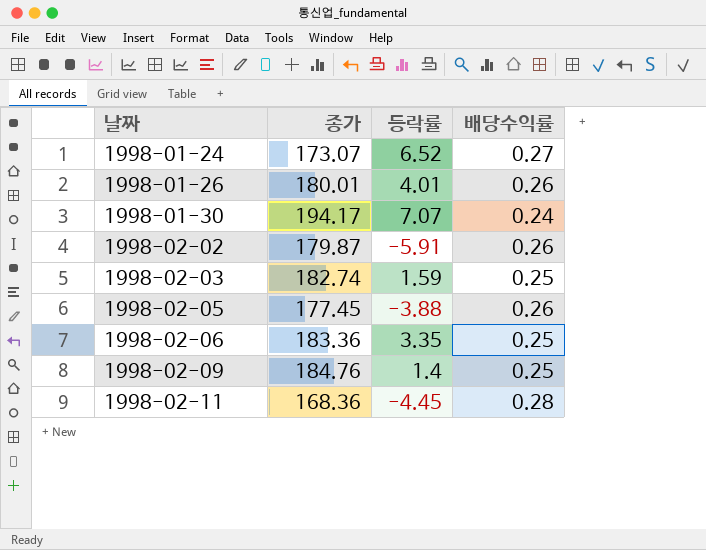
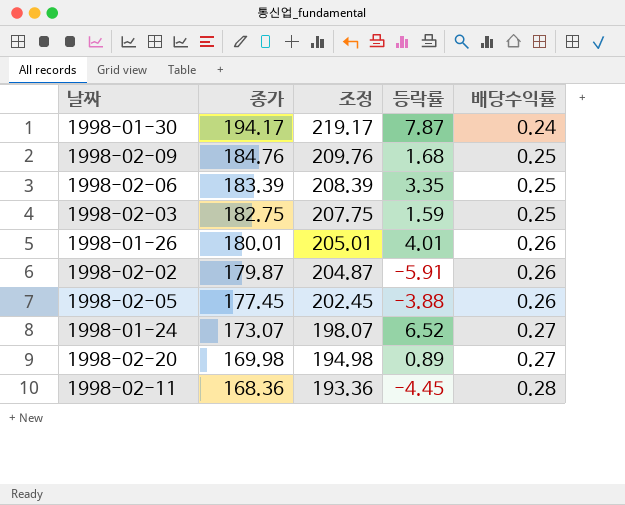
row order: 날짜 ascending -> 종가 descending
column 조정 | formula: none -> [종가] + 25
1998-01-30 | 등락률: 7.07 -> 7.87
1998-02-09 | 등락률: 1.4 -> 1.68
1998-02-06 | 종가: 183.36 -> 183.39
1998-02-03 | 종가: 182.74 -> 182.75
row 1998-02-20: none -> 169.98 | 194.98 | 0.89 | 0.27

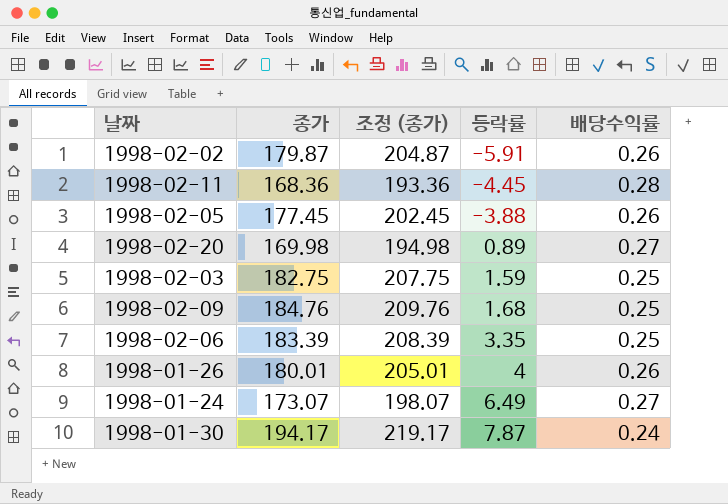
row order: 종가 descending -> 등락률 ascending
column name: 조정 -> 조정 (종가)
1998-01-26 | 등락률: 4.01 -> 4
1998-01-24 | 등락률: 6.52 -> 6.49

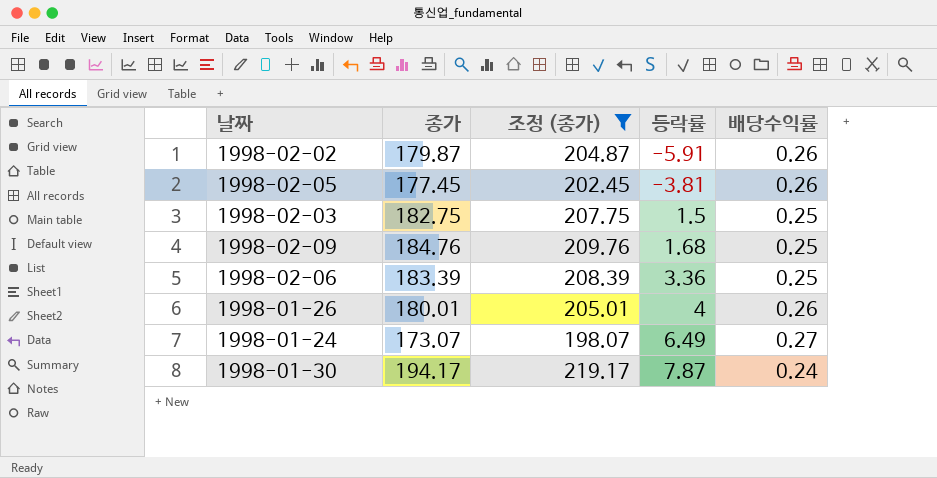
filter: none -> 조정 (종가) >= 198.07
1998-02-05 | 등락률: -3.88 -> -3.81
1998-02-03 | 등락률: 1.59 -> 1.5
1998-02-06 | 등락률: 3.35 -> 3.36

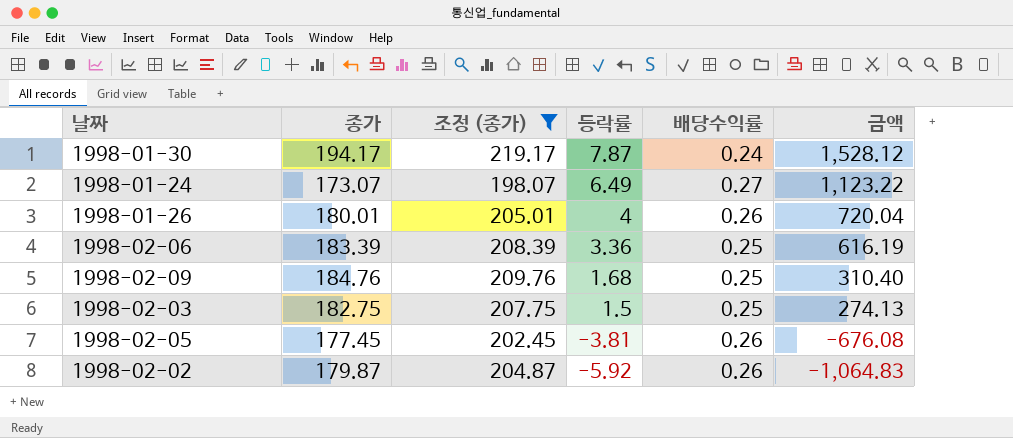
row order: 등락률 ascending -> 등락률 descending
column 금액 | formula: none -> [종가] * [등락률]
1998-02-02 | 등락률: -5.91 -> -5.92

